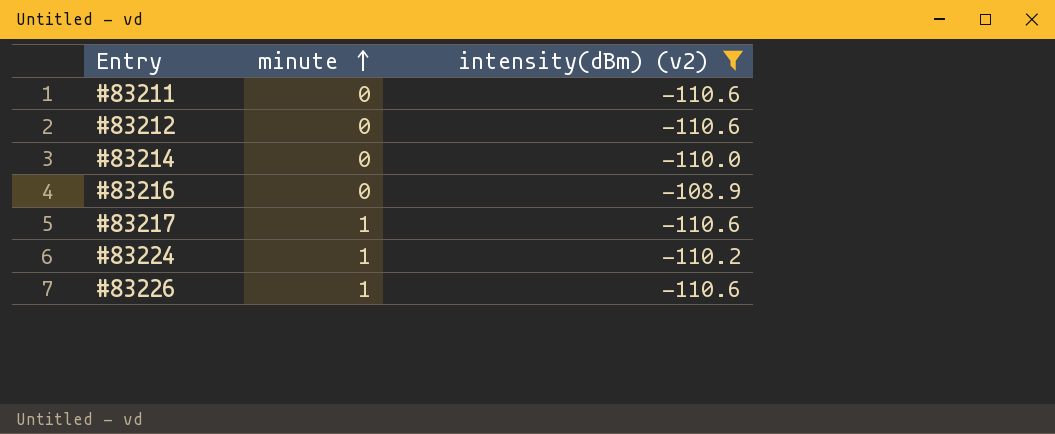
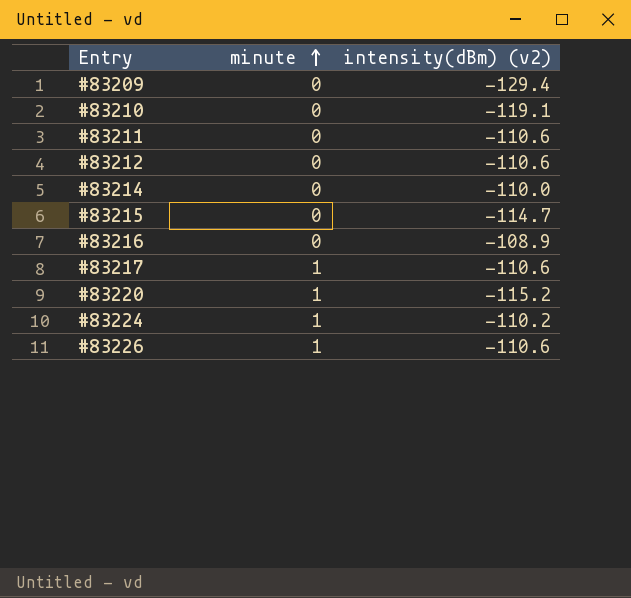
filter: intensity(dBm) (v2) >= -110.6 -> none

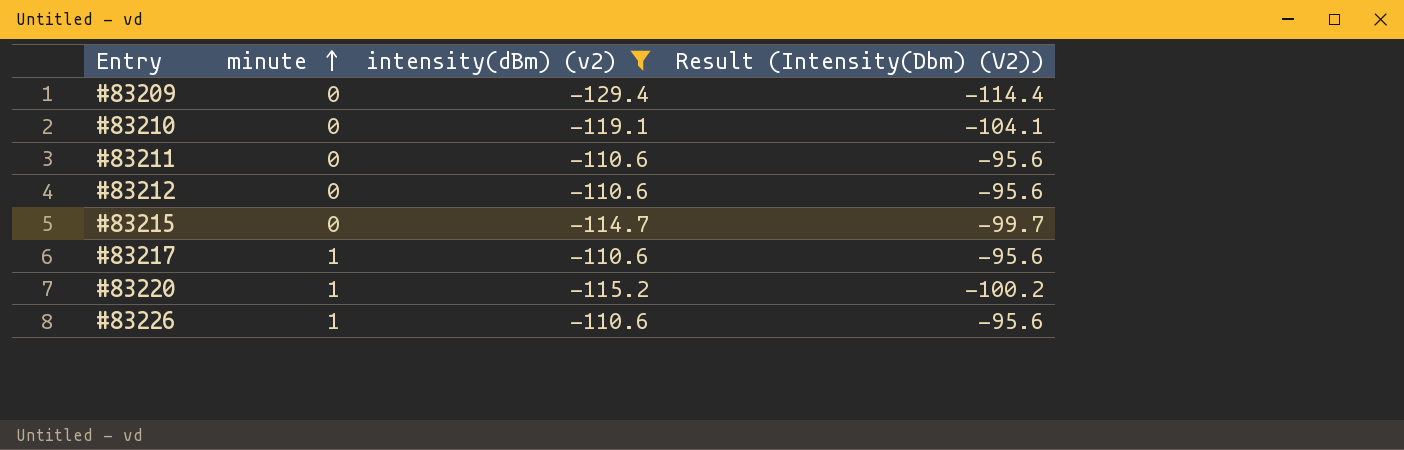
filter: none -> intensity(dBm) (v2) <= -110.6
column Result (Intensity(Dbm) (V2)) | formula: none -> [intensity(dBm) (v2)] + 15

